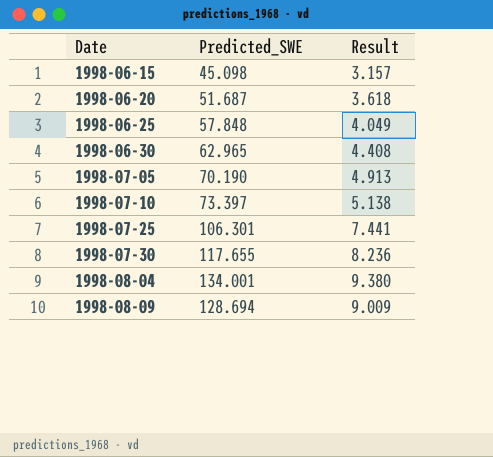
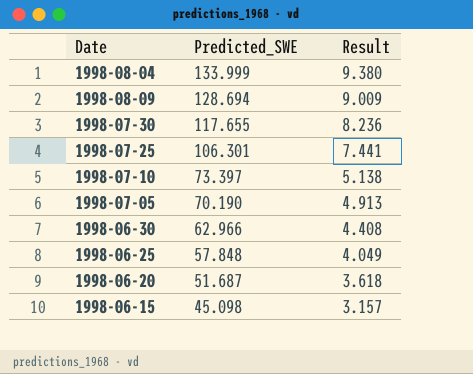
row order: Date ascending -> Predicted_SWE descending
1998-08-04 | Predicted_SWE: 134.001 -> 133.999
1998-06-30 | Predicted_SWE: 62.965 -> 62.966

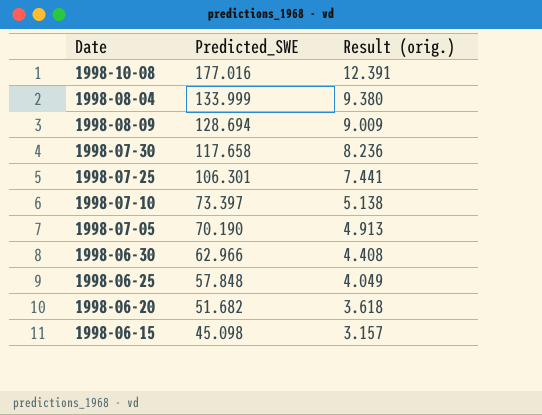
column name: Result -> Result (orig.)
row 1998-10-08: none -> 177.016 | 12.391
1998-07-30 | Predicted_SWE: 117.655 -> 117.658
1998-06-20 | Predicted_SWE: 51.687 -> 51.682

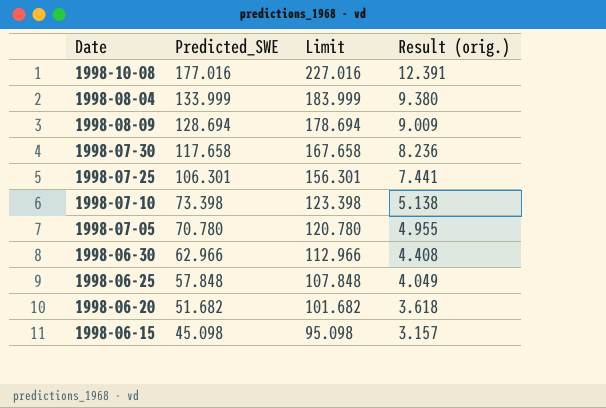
column Limit | formula: none -> [Predicted_SWE] + 50
1998-07-10 | Predicted_SWE: 73.397 -> 73.398
1998-07-05 | Predicted_SWE: 70.190 -> 70.780
1998-07-05 | Result (orig.): 4.913 -> 4.955

